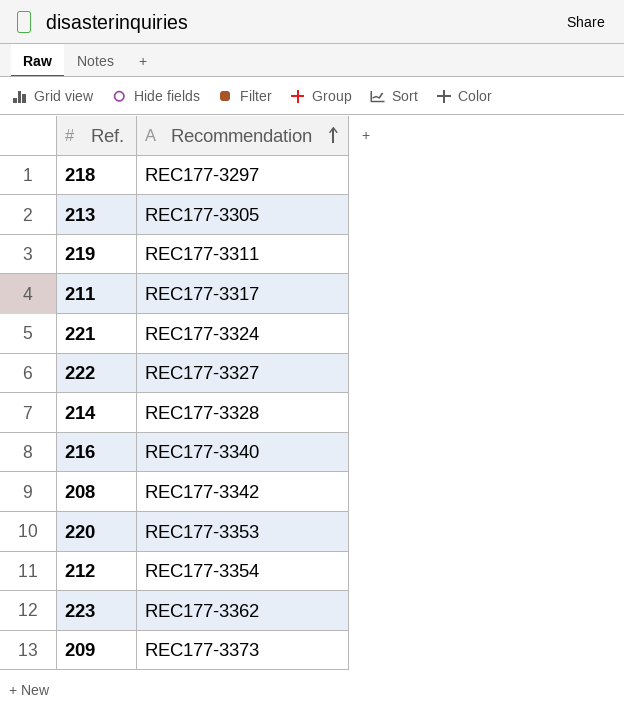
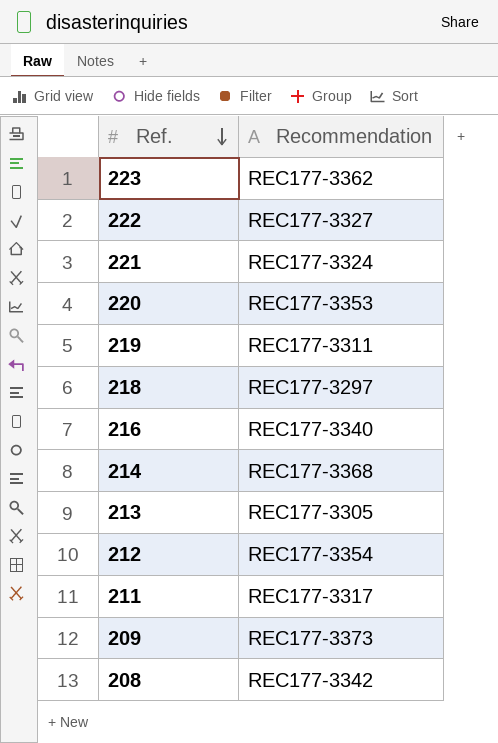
row order: Recommendation ascending -> Ref. descending
214 | Recommendation: REC177-3328 -> REC177-3368

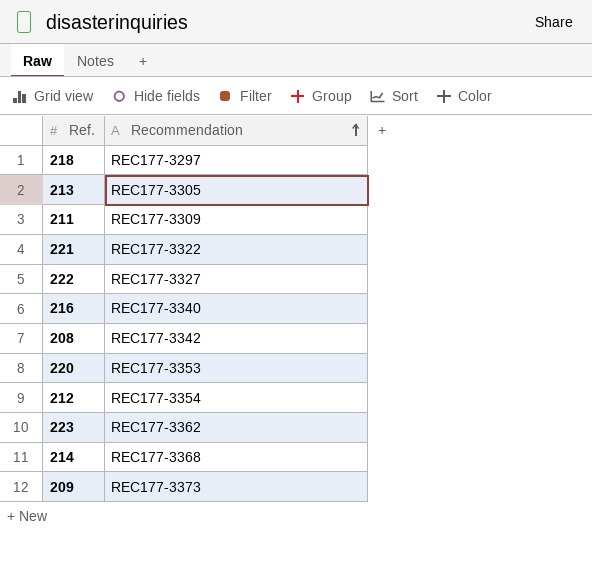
row order: Ref. descending -> Recommendation ascending
row 219: REC177-3311 -> none
211 | Recommendation: REC177-3317 -> REC177-3309
221 | Recommendation: REC177-3324 -> REC177-3322

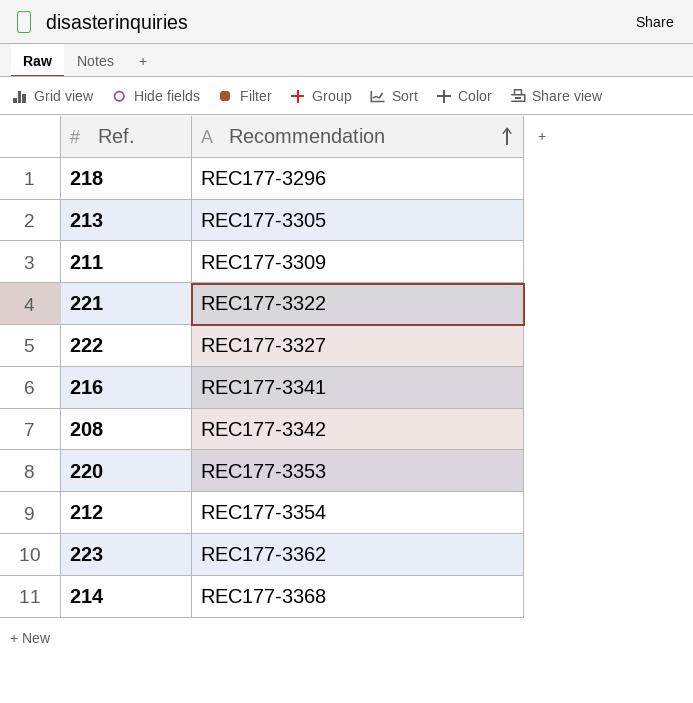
row 209: REC177-3373 -> none
218 | Recommendation: REC177-3297 -> REC177-3296
216 | Recommendation: REC177-3340 -> REC177-3341

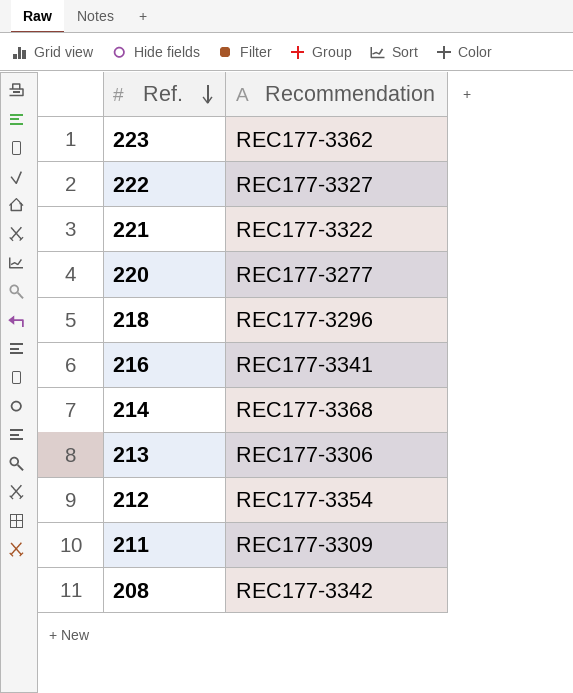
row order: Recommendation ascending -> Ref. descending
220 | Recommendation: REC177-3353 -> REC177-3277
213 | Recommendation: REC177-3305 -> REC177-3306

